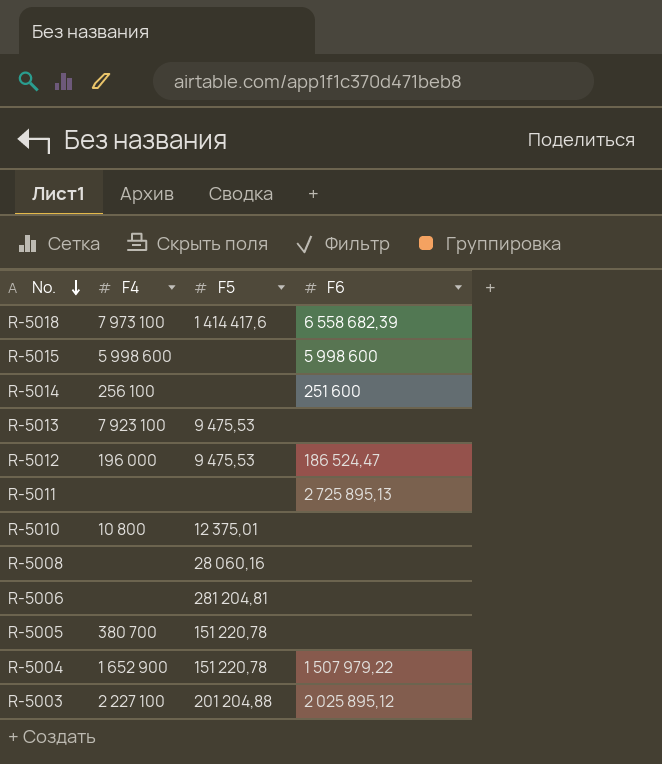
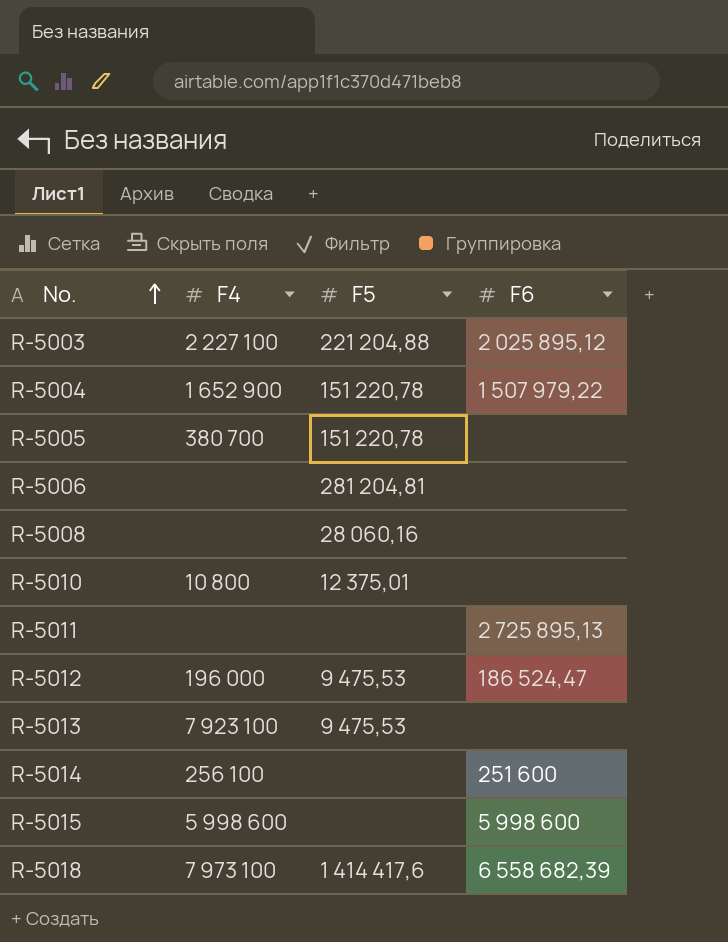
row order: No. descending -> No. ascending
R-5003 | F5: 201 204,88 -> 221 204,88

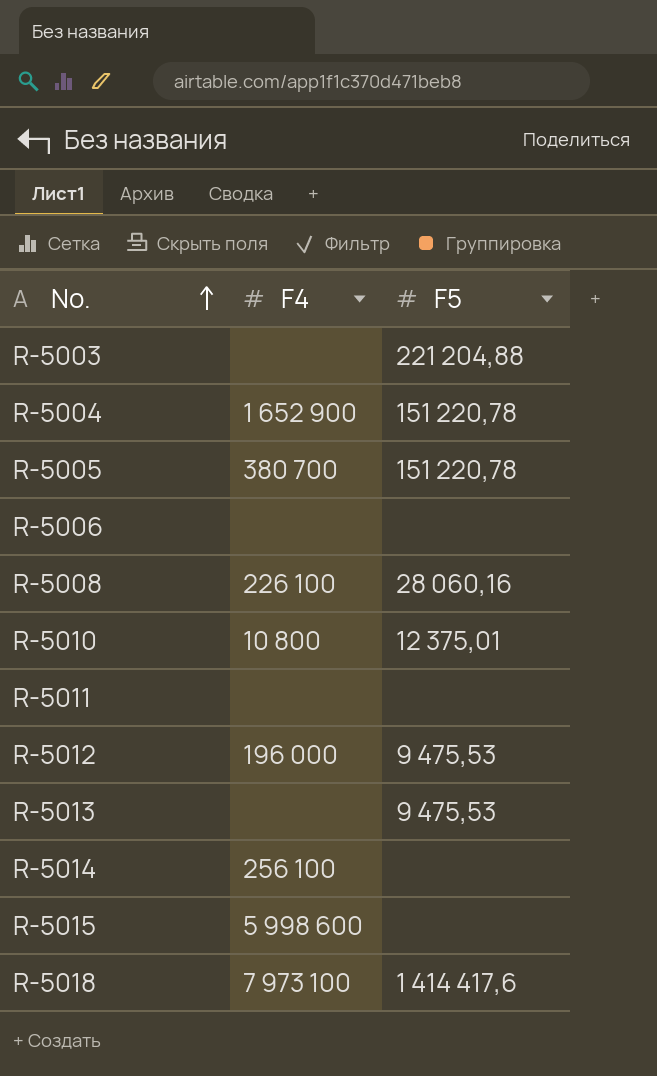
column F6 | position: 4 -> none
R-5003 | F4: 2 227 100 -> none
R-5006 | F5: 281 204,81 -> none
R-5008 | F4: none -> 226 100
R-5013 | F4: 7 923 100 -> none

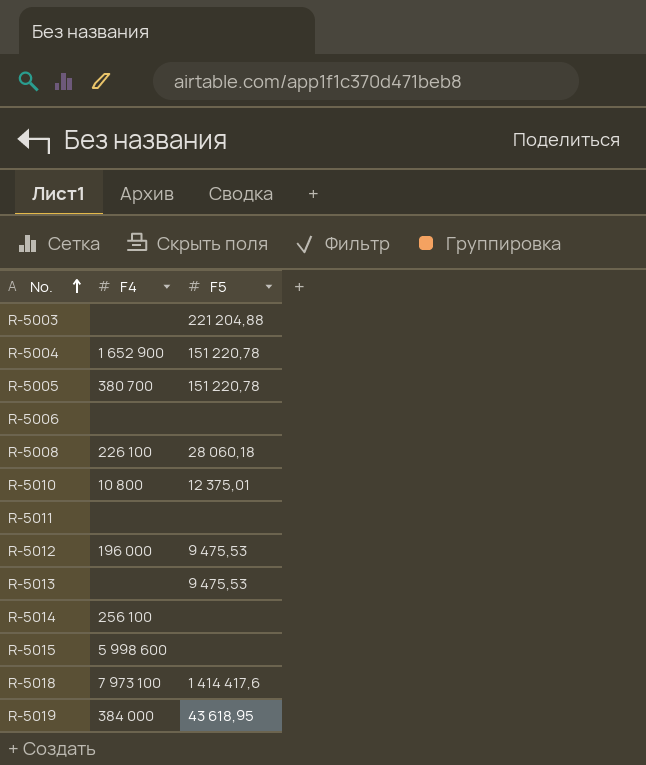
R-5008 | F5: 28 060,16 -> 28 060,18
row R-5019: none -> 384 000 | 43 618,95

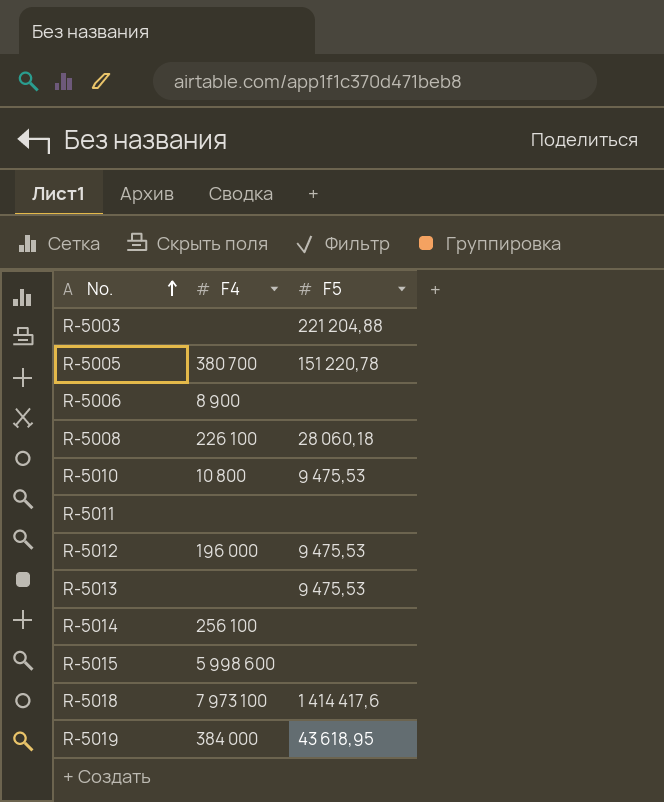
row R-5004: 1 652 900 | 151 220,78 -> none
R-5006 | F4: none -> 8 900
R-5010 | F5: 12 375,01 -> 9 475,53

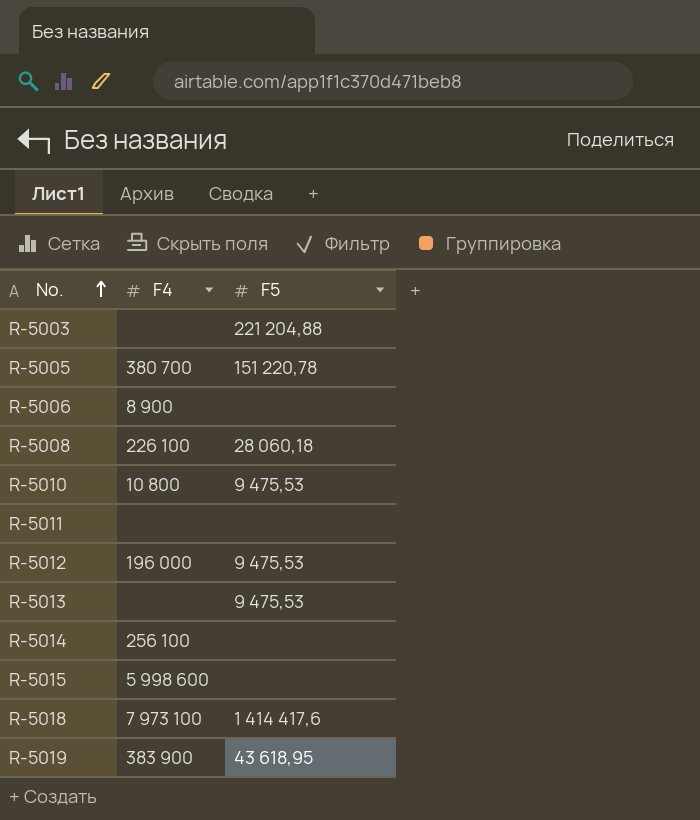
R-5019 | F4: 384 000 -> 383 900

